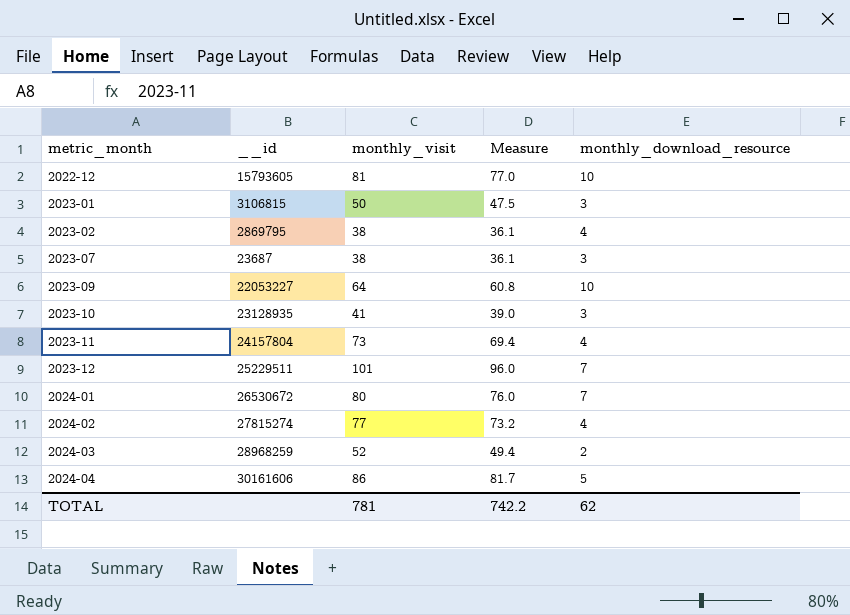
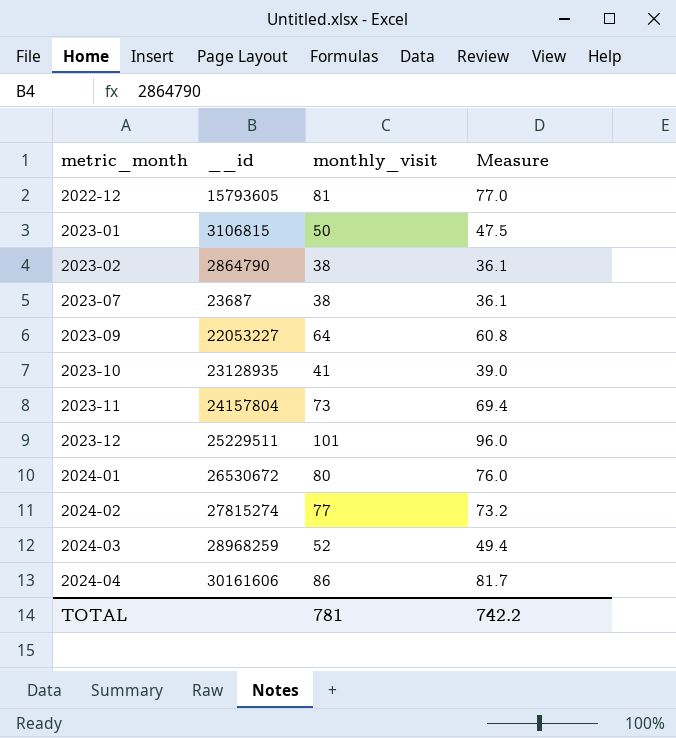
column monthly_download_resource | position: 5 -> none
2023-02 | __id: 2869795 -> 2864790

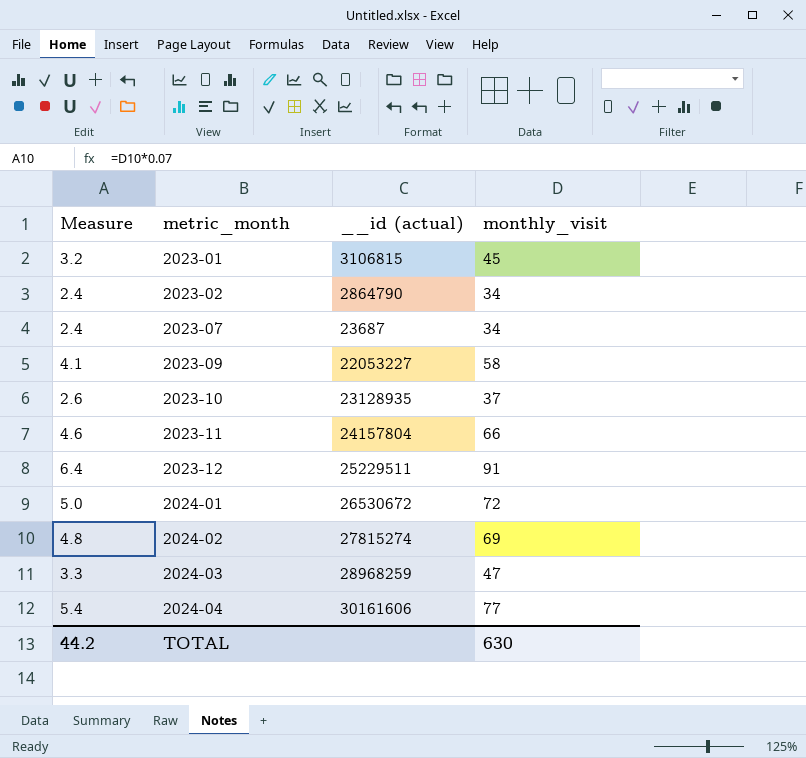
column Measure | formula: [monthly_visit] * 0.95 -> [monthly_visit] * 0.07
column Measure | position: 4 -> 1
column name: __id -> __id (actual)
row 2022-12: 15793605 | 81 | 77.0 -> none
2023-01 | monthly_visit: 50 -> 45
2023-02 | monthly_visit: 38 -> 34
2023-07 | monthly_visit: 38 -> 34
2023-09 | monthly_visit: 64 -> 58
2023-10 | monthly_visit: 41 -> 37
2023-11 | monthly_visit: 73 -> 66
2023-12 | monthly_visit: 101 -> 91
2024-01 | monthly_visit: 80 -> 72
2024-02 | monthly_visit: 77 -> 69
2024-03 | monthly_visit: 52 -> 47
2024-04 | monthly_visit: 86 -> 77
TOTAL | Measure: 742.2 -> 44.2
TOTAL | monthly_visit: 781 -> 630

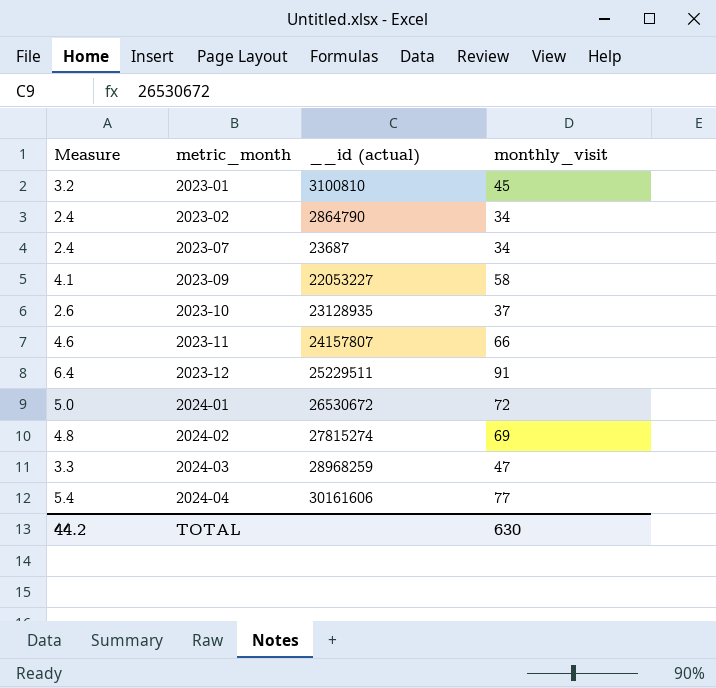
2023-01 | __id (actual): 3106815 -> 3100810
2023-11 | __id (actual): 24157804 -> 24157807

